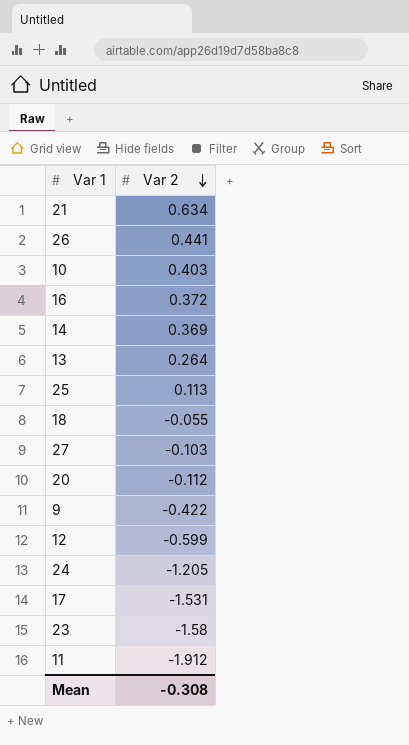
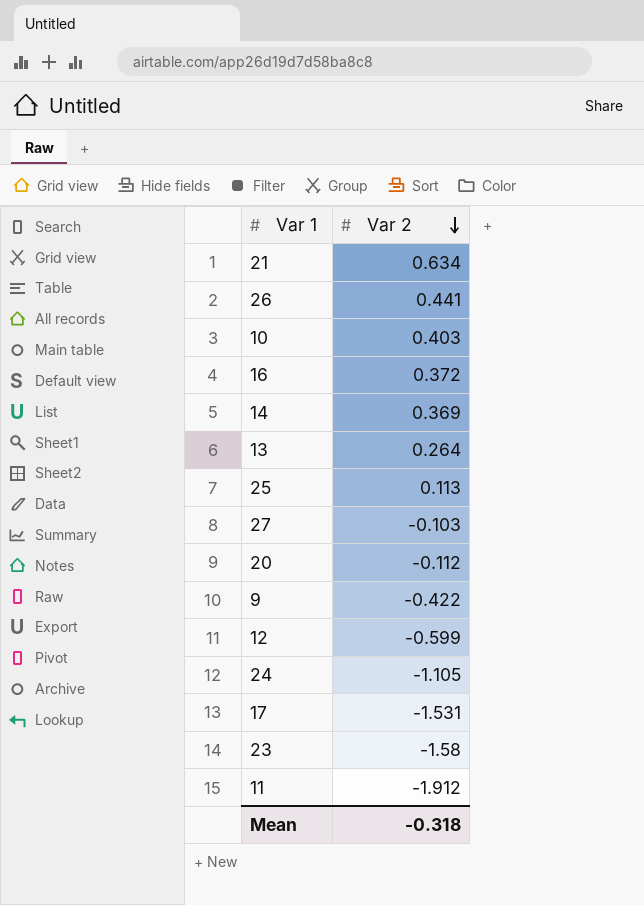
row 18: -0.055 -> none
24 | Var 2: -1.205 -> -1.105
Mean | Var 2: -0.308 -> -0.318

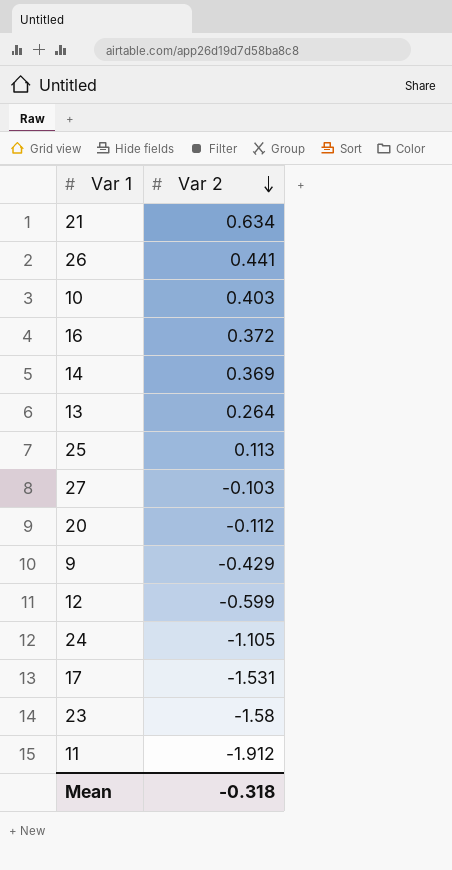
9 | Var 2: -0.422 -> -0.429

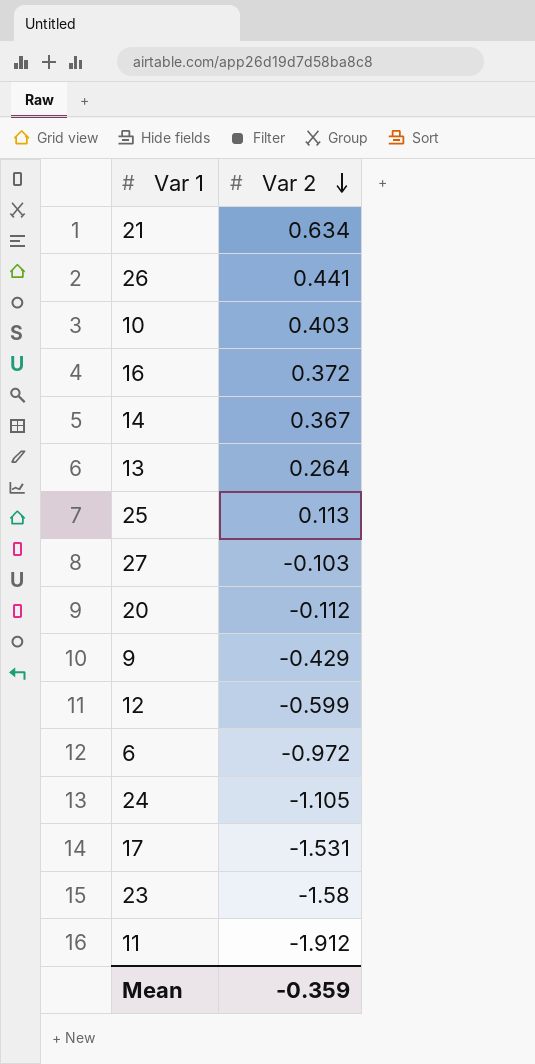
14 | Var 2: 0.369 -> 0.367
row 6: none -> -0.972
Mean | Var 2: -0.318 -> -0.359

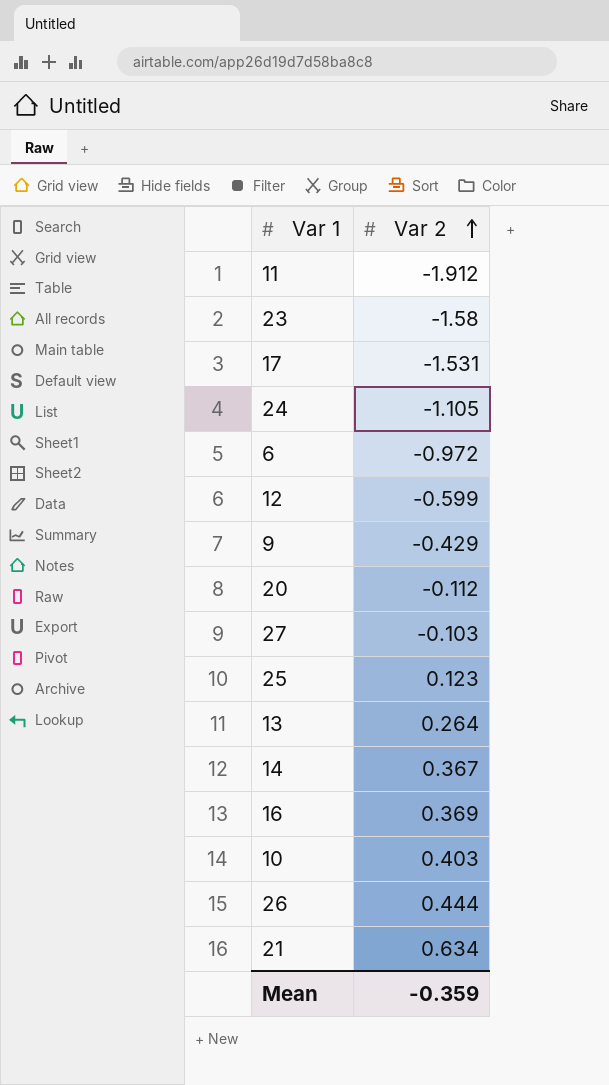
row order: Var 2 descending -> Var 2 ascending
25 | Var 2: 0.113 -> 0.123
16 | Var 2: 0.372 -> 0.369
26 | Var 2: 0.441 -> 0.444

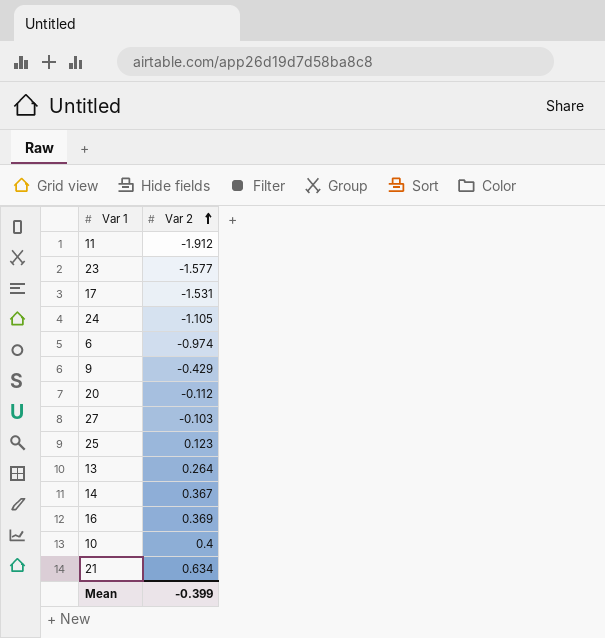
row 12: -0.599 -> none
row 26: 0.444 -> none
23 | Var 2: -1.58 -> -1.577
6 | Var 2: -0.972 -> -0.974
10 | Var 2: 0.403 -> 0.4
Mean | Var 2: -0.359 -> -0.399

